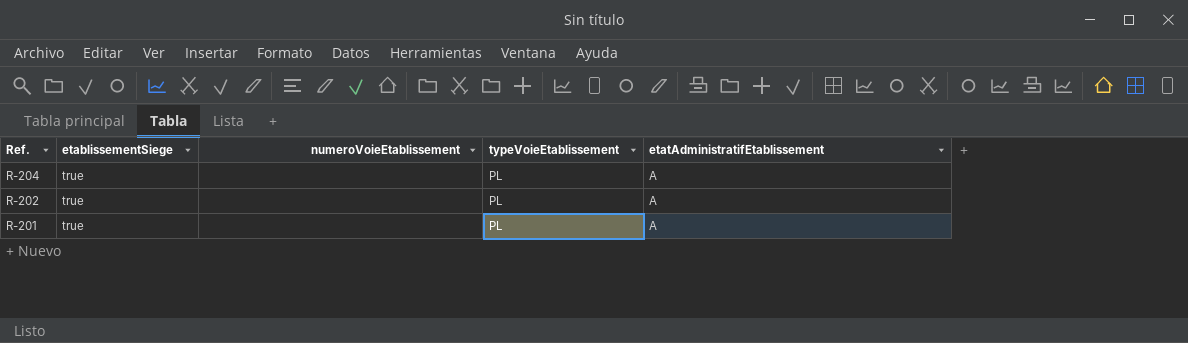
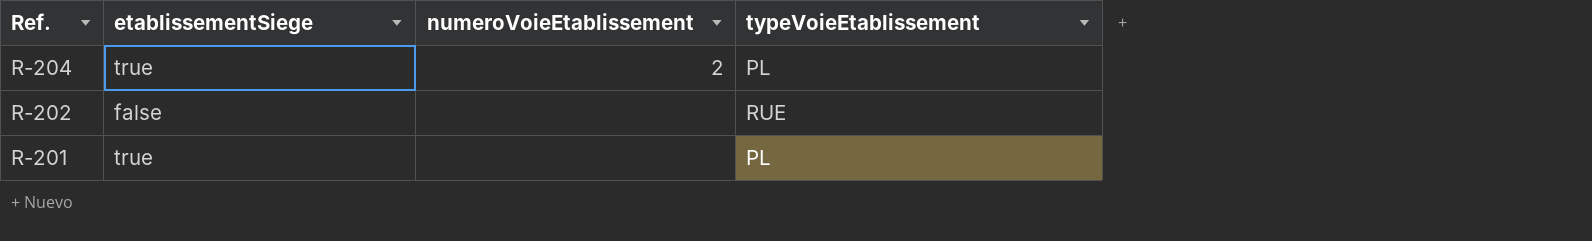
column etatAdministratifEtablissement | position: 5 -> none
R-204 | numeroVoieEtablissement: none -> 2
R-202 | etablissementSiege: true -> false
R-202 | typeVoieEtablissement: PL -> RUE

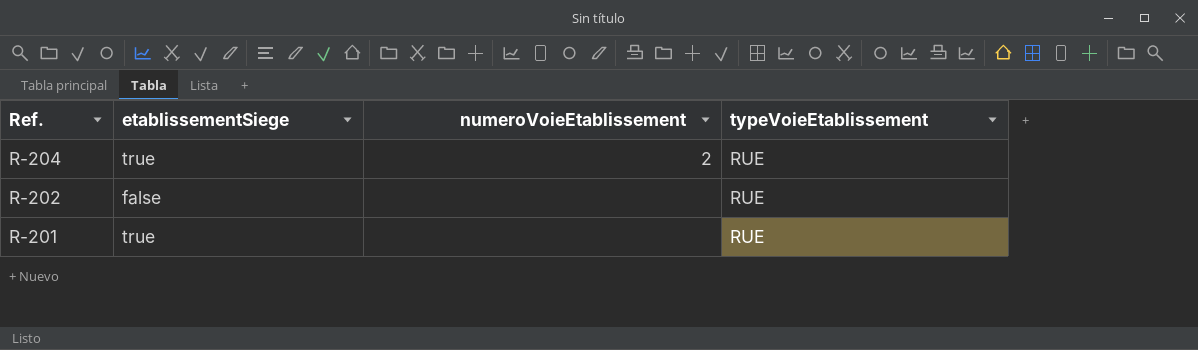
R-204 | typeVoieEtablissement: PL -> RUE
R-201 | typeVoieEtablissement: PL -> RUE

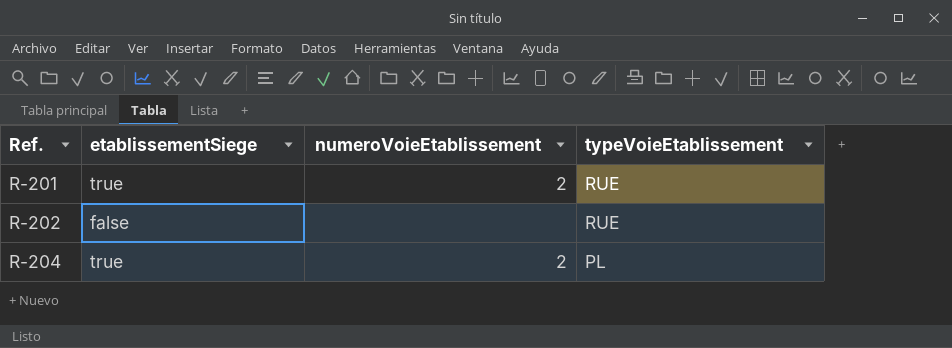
row order: Ref. descending -> Ref. ascending
R-201 | numeroVoieEtablissement: none -> 2
R-204 | typeVoieEtablissement: RUE -> PL

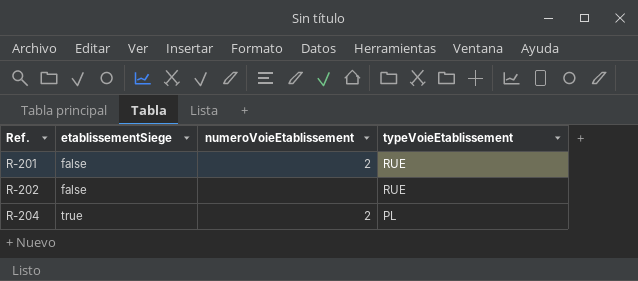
R-201 | etablissementSiege: true -> false

